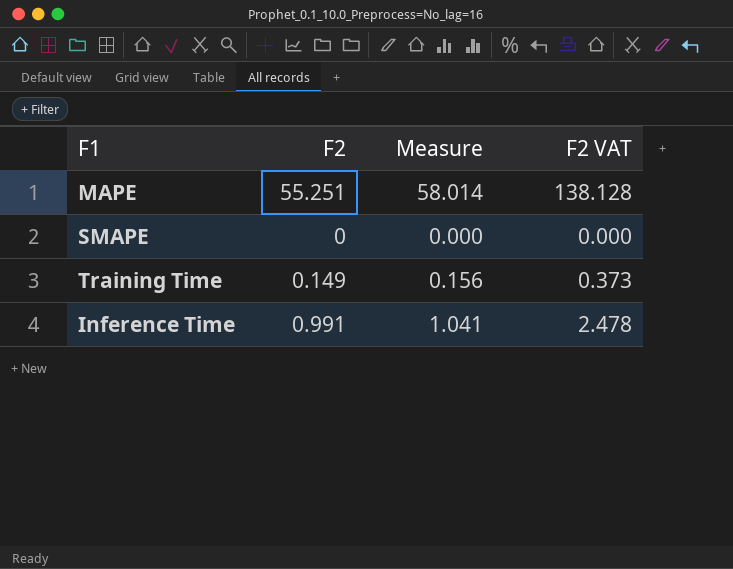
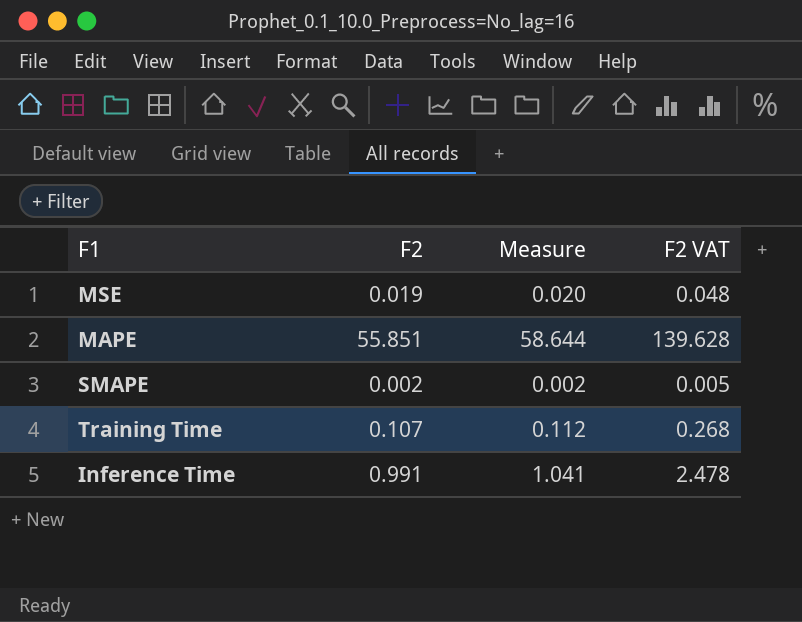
row MSE: none -> 0.019 | 0.020 | 0.048
MAPE | F2: 55.251 -> 55.851
MAPE | Measure: 58.014 -> 58.644
MAPE | F2 VAT: 138.128 -> 139.628
SMAPE | F2: 0 -> 0.002
SMAPE | Measure: 0.000 -> 0.002
SMAPE | F2 VAT: 0.000 -> 0.005
Training Time | F2: 0.149 -> 0.107
Training Time | Measure: 0.156 -> 0.112
Training Time | F2 VAT: 0.373 -> 0.268

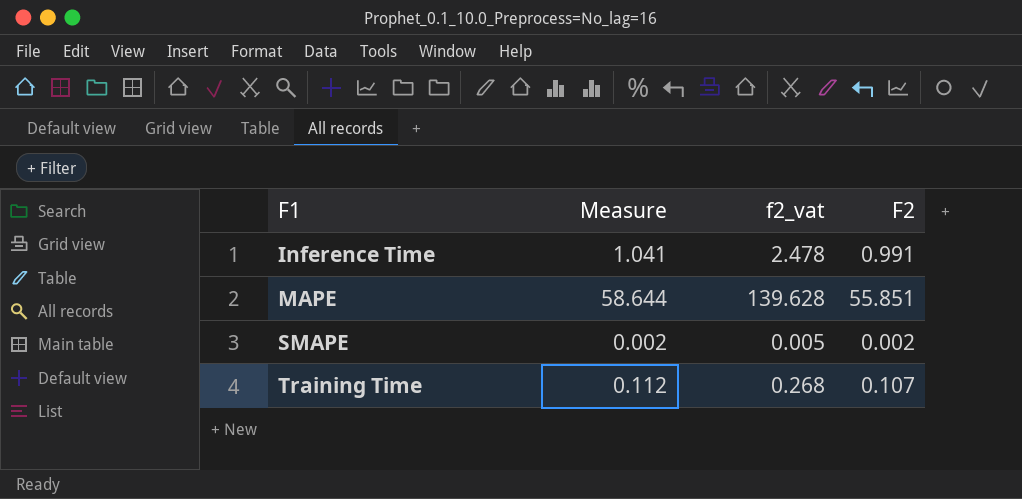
row order: none -> F1 ascending
column name: F2 VAT -> f2_vat
column F2 | position: 2 -> 4
row MSE: 0.019 | 0.020 | 0.048 -> none

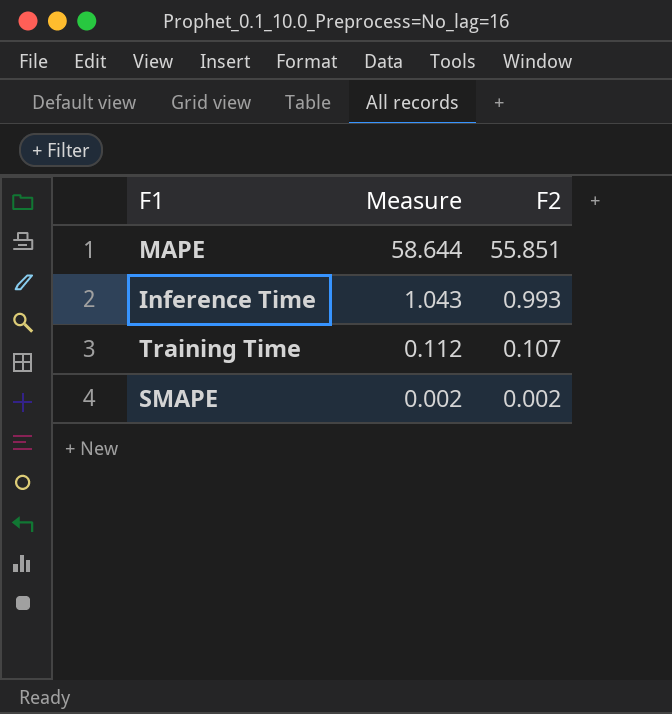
row order: F1 ascending -> Measure descending
column f2_vat | formula: [F2] * 2.5 -> none
Inference Time | Measure: 1.041 -> 1.043
Inference Time | F2: 0.991 -> 0.993

